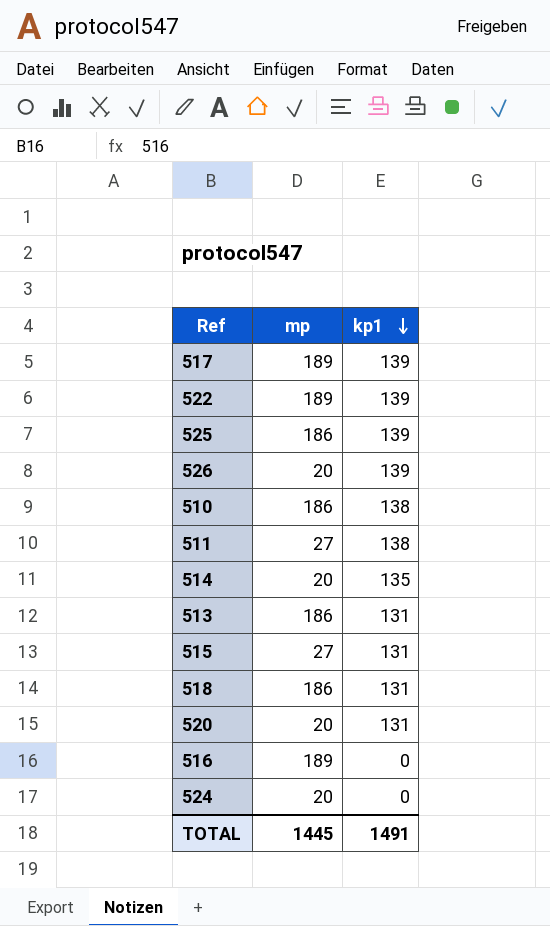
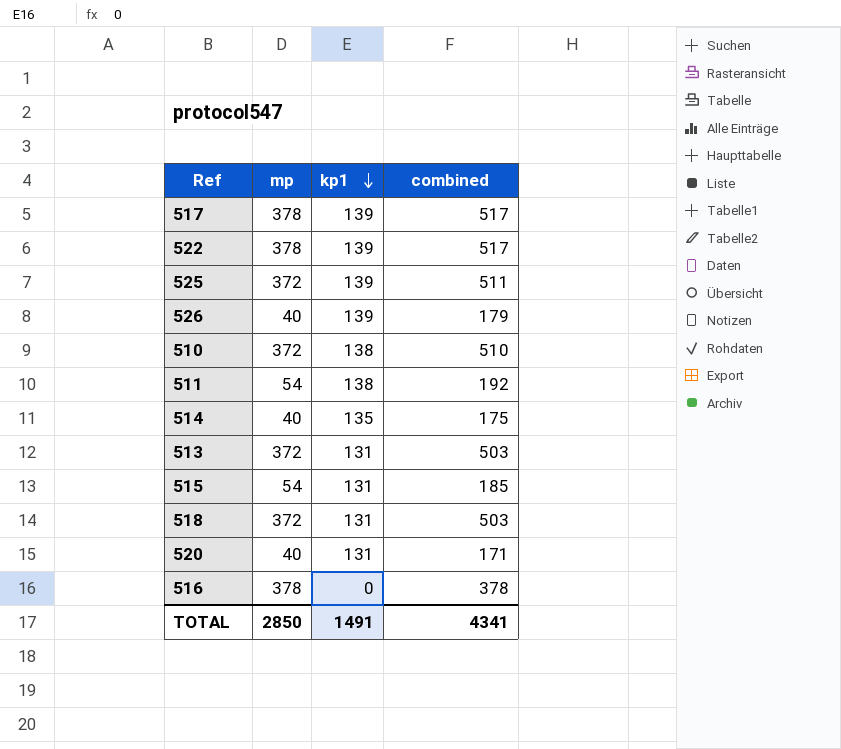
column combined | formula: none -> [mp] + [kp1]
row 524: 20 | 0 -> none
517 | mp: 189 -> 378
522 | mp: 189 -> 378
525 | mp: 186 -> 372
526 | mp: 20 -> 40
510 | mp: 186 -> 372
511 | mp: 27 -> 54
514 | mp: 20 -> 40
513 | mp: 186 -> 372
515 | mp: 27 -> 54
518 | mp: 186 -> 372
520 | mp: 20 -> 40
516 | mp: 189 -> 378
TOTAL | mp: 1445 -> 2850

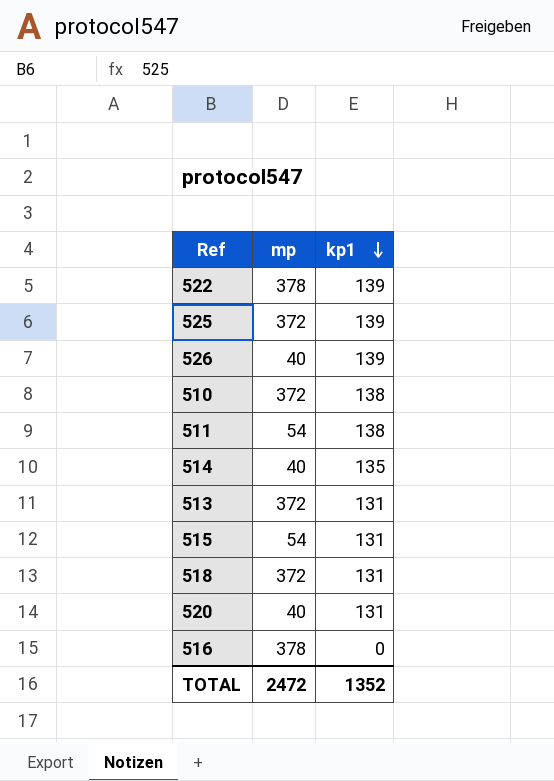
column combined | formula: [mp] + [kp1] -> none
row 517: 378 | 139 | 517 -> none
TOTAL | mp: 2850 -> 2472
TOTAL | kp1: 1491 -> 1352

